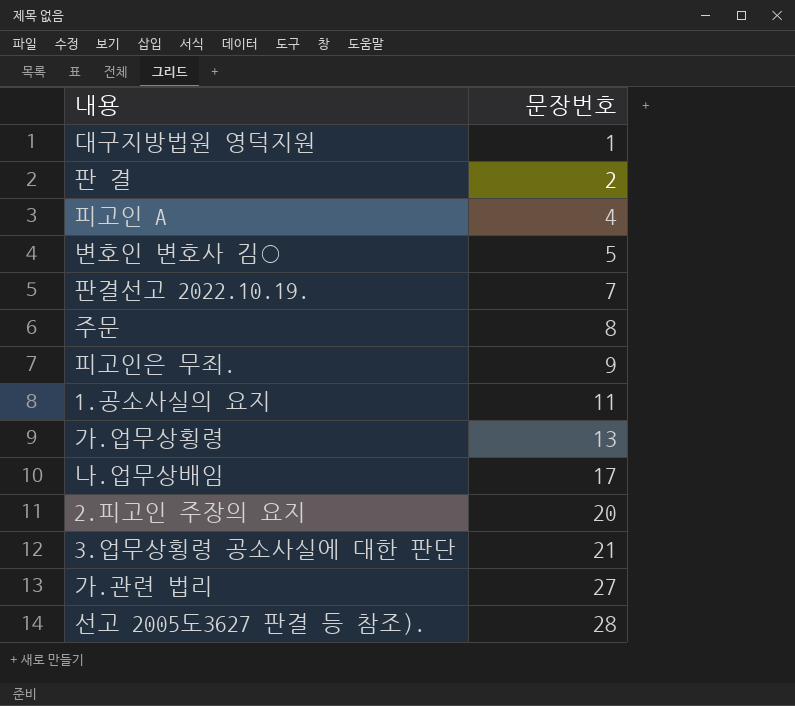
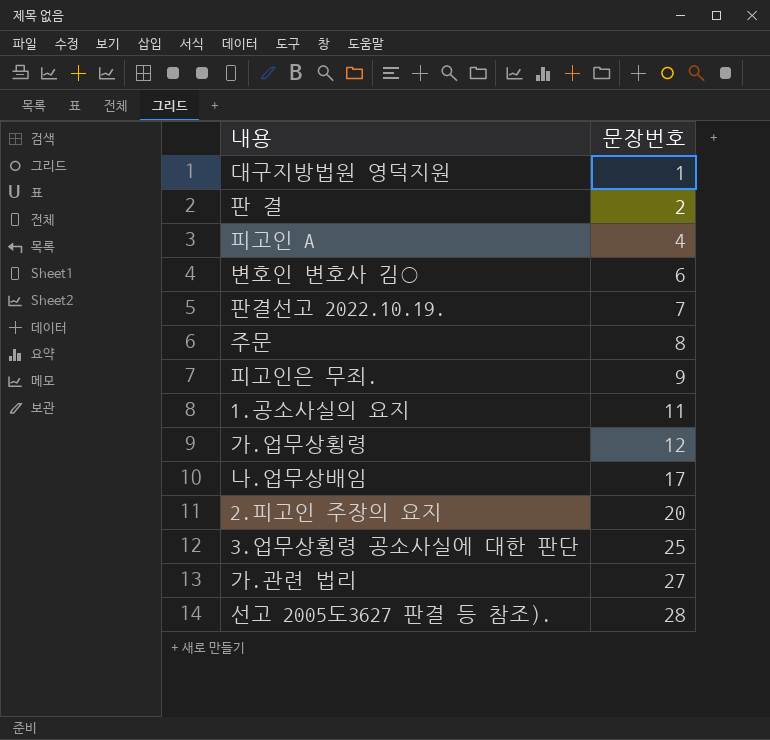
변호인 변호사 김○ | 문장번호: 5 -> 6
가.업무상횡령 | 문장번호: 13 -> 12
3.업무상횡령 공소사실에 대한 판단 | 문장번호: 21 -> 25

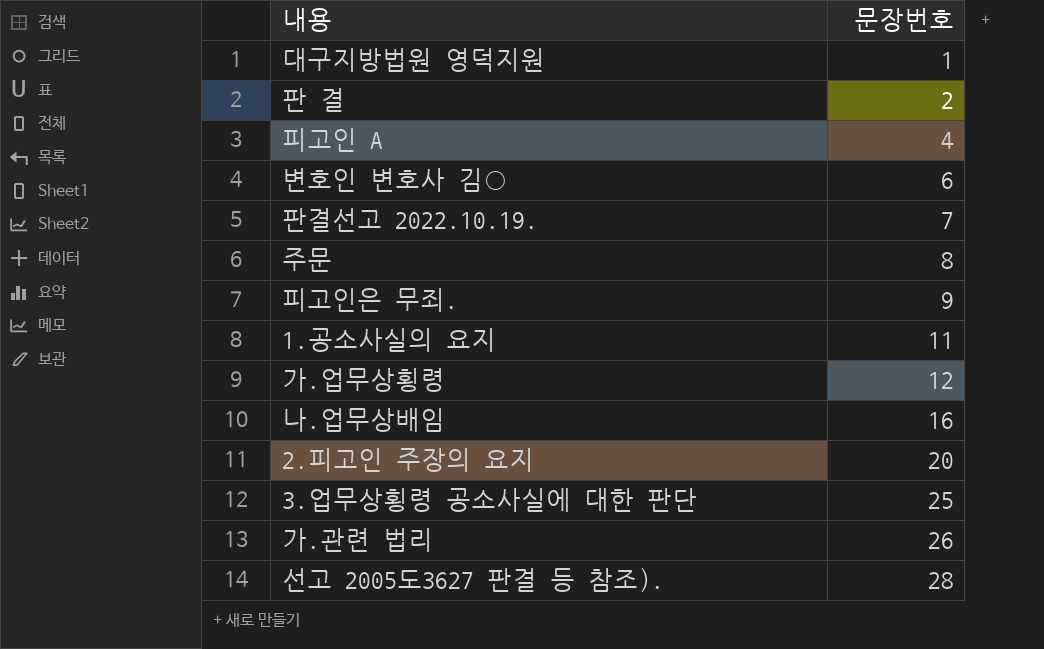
나.업무상배임 | 문장번호: 17 -> 16
가.관련 법리 | 문장번호: 27 -> 26

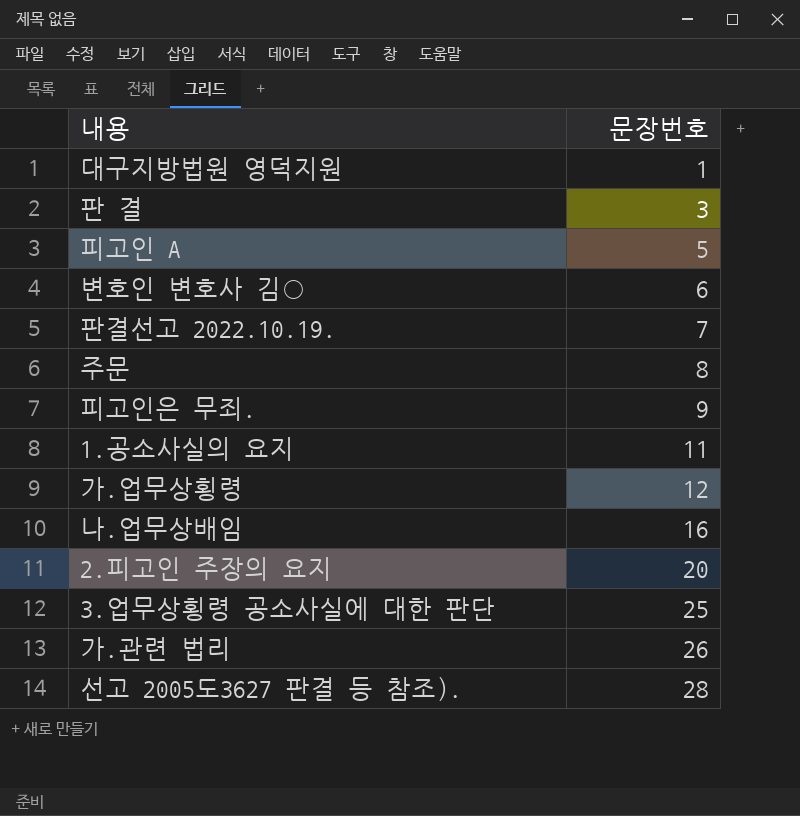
판 결 | 문장번호: 2 -> 3
피고인 A | 문장번호: 4 -> 5

